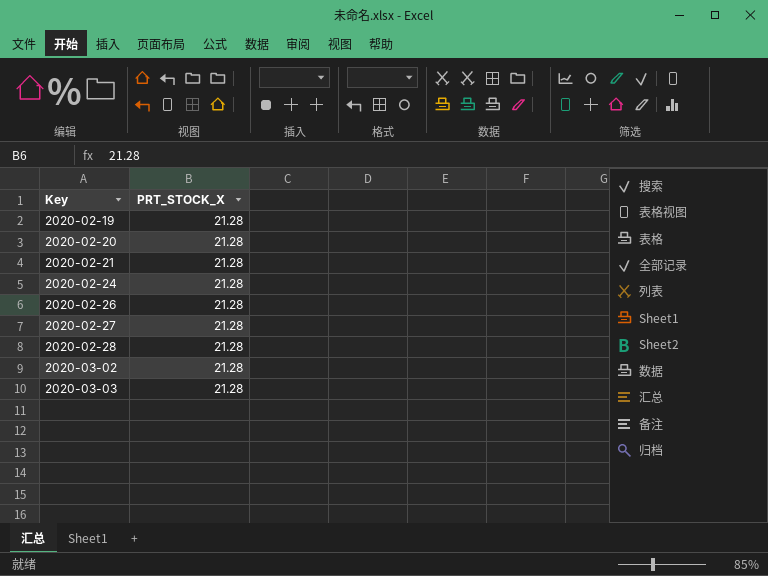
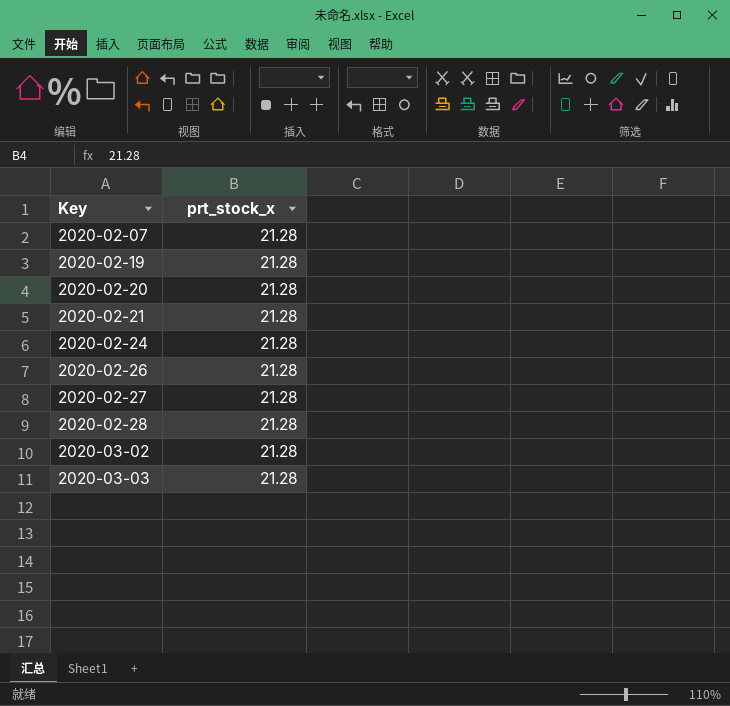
column name: PRT_STOCK_X -> prt_stock_x
row 2020-02-07: none -> 21.28

